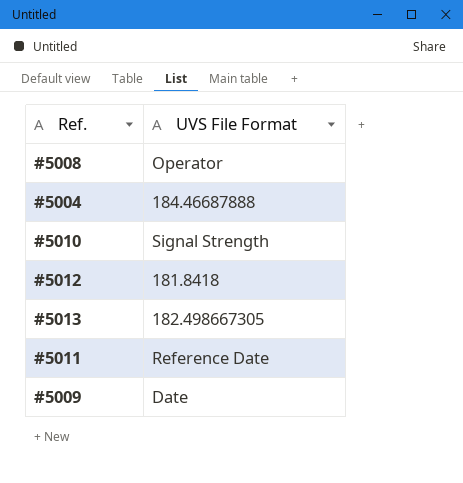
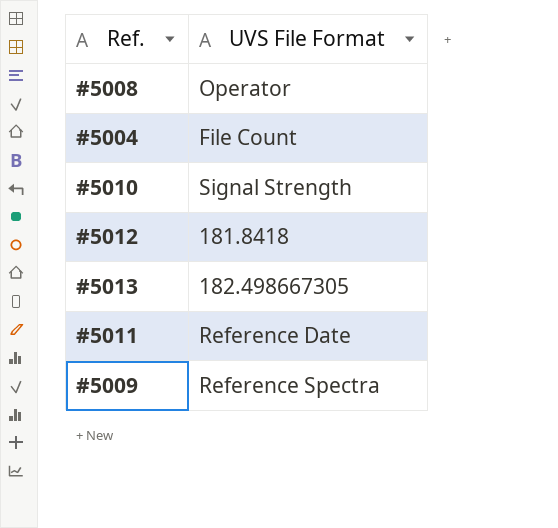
#5004 | UVS File Format: 184.46687888 -> File Count
#5009 | UVS File Format: Date -> Reference Spectra

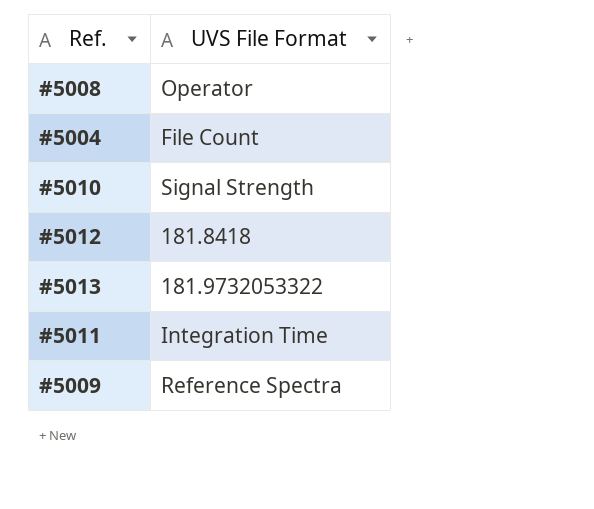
#5013 | UVS File Format: 182.498667305 -> 181.9732053322
#5011 | UVS File Format: Reference Date -> Integration Time

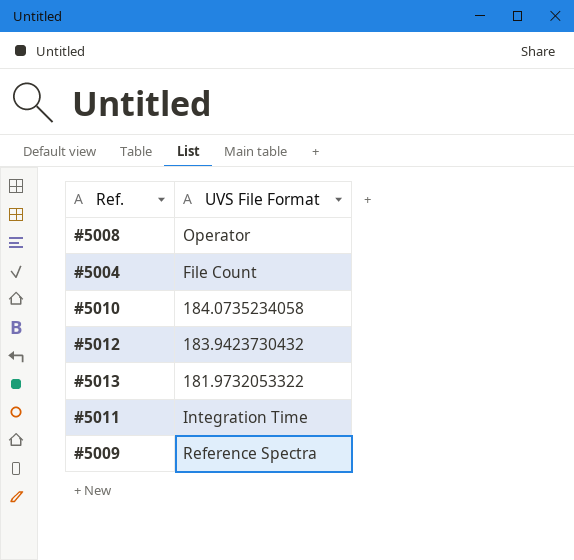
#5010 | UVS File Format: Signal Strength -> 184.0735234058
#5012 | UVS File Format: 181.8418 -> 183.9423730432

